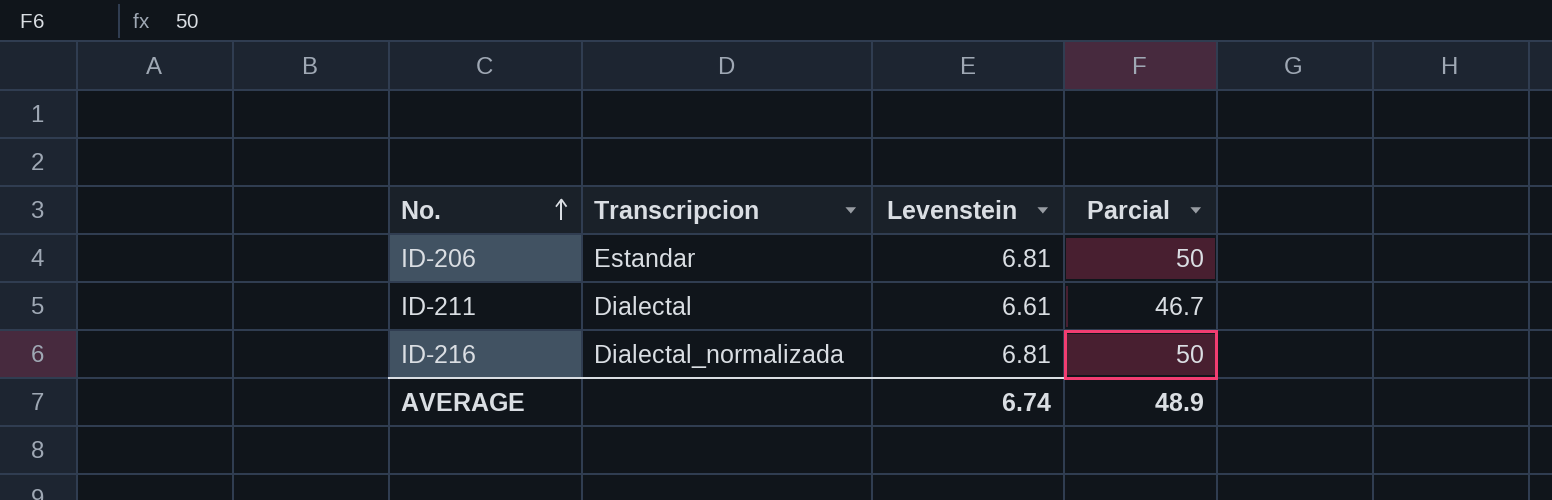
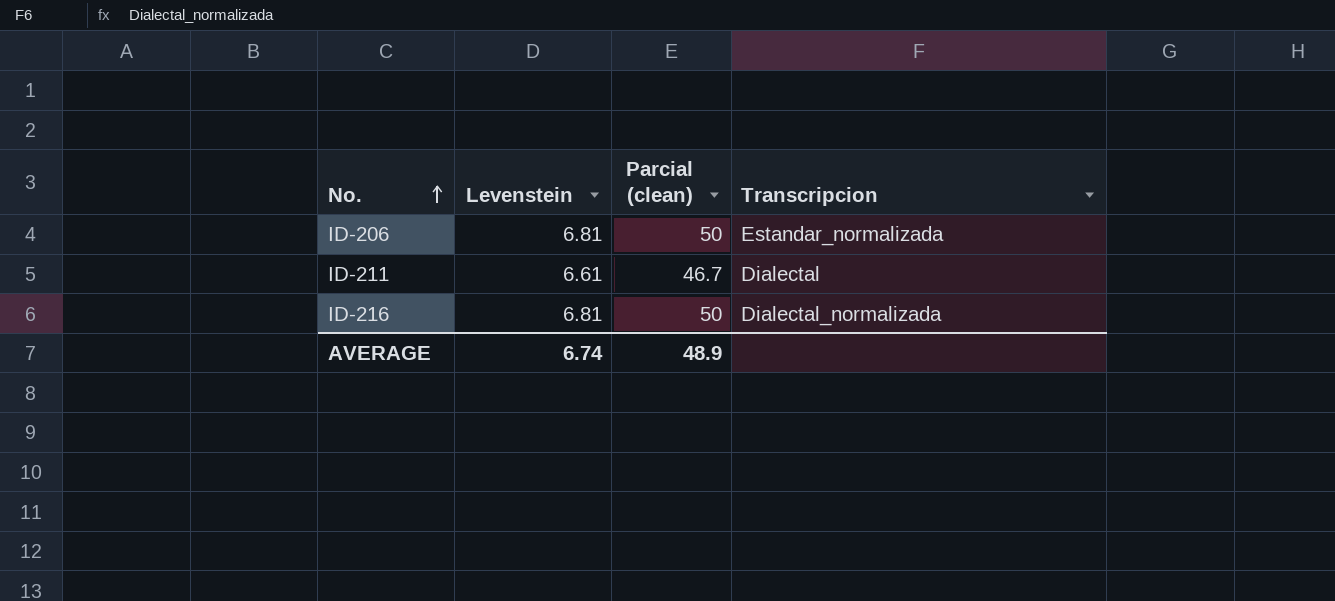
column name: Parcial -> Parcial (clean)
column Transcripcion | position: 2 -> 4
ID-206 | Transcripcion: Estandar -> Estandar_normalizada

